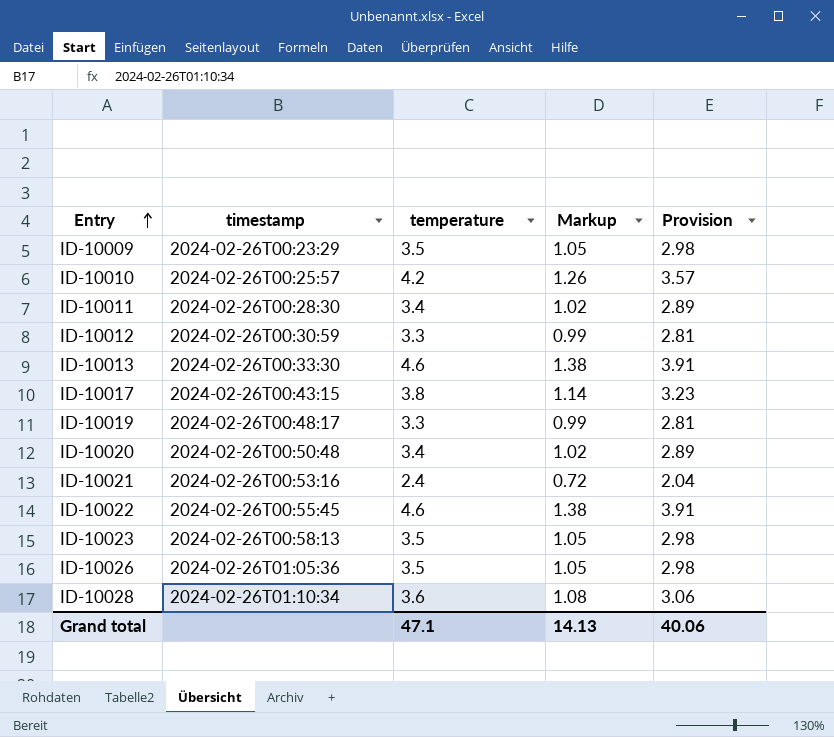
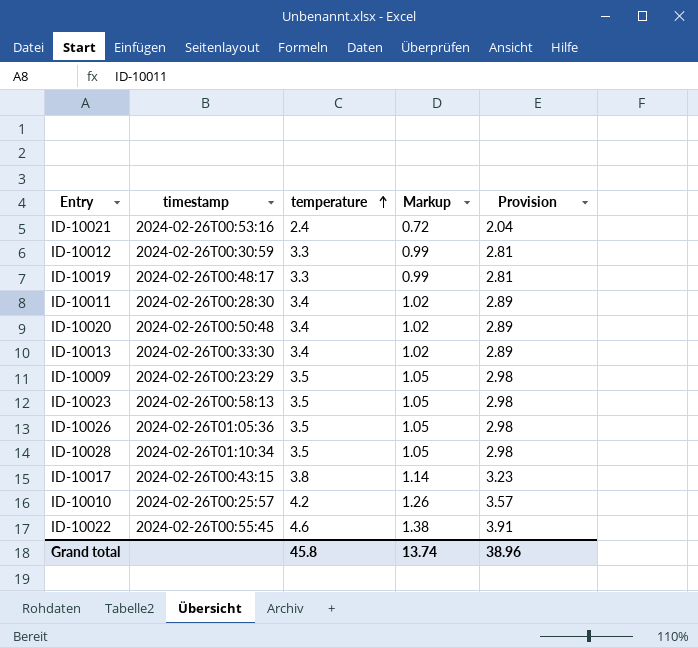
row order: Entry ascending -> temperature ascending
ID-10013 | temperature: 4.6 -> 3.4
ID-10013 | Markup: 1.38 -> 1.02
ID-10013 | Provision: 3.91 -> 2.89
ID-10028 | temperature: 3.6 -> 3.5
ID-10028 | Markup: 1.08 -> 1.05
ID-10028 | Provision: 3.06 -> 2.98
Grand total | temperature: 47.1 -> 45.8
Grand total | Markup: 14.13 -> 13.74
Grand total | Provision: 40.06 -> 38.96

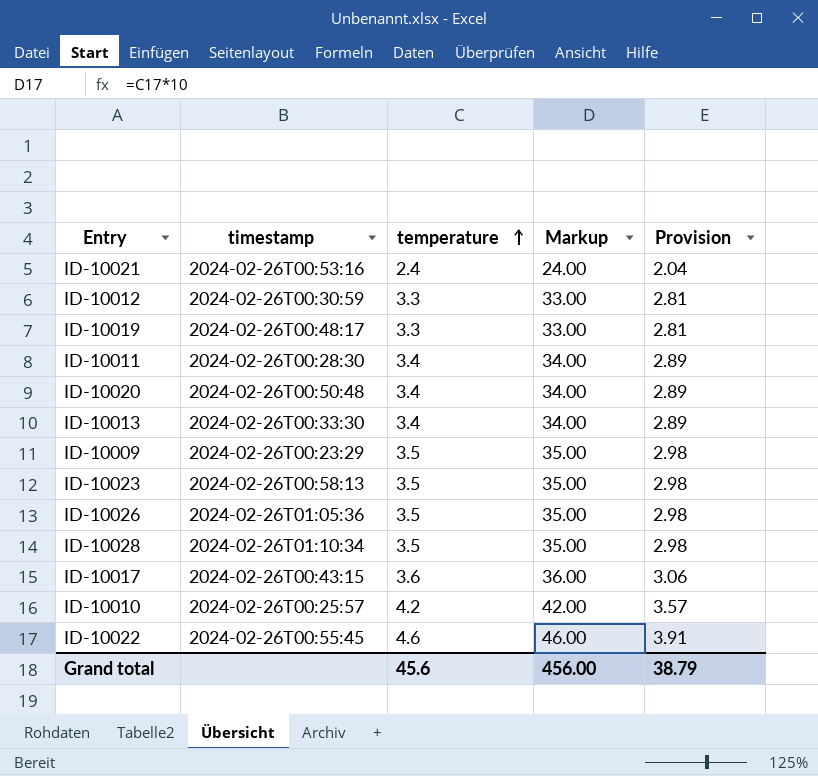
column Markup | formula: [temperature] * 0.3 -> [temperature] * 10
ID-10017 | temperature: 3.8 -> 3.6
ID-10017 | Provision: 3.23 -> 3.06
Grand total | temperature: 45.8 -> 45.6
Grand total | Markup: 13.74 -> 456.00
Grand total | Provision: 38.96 -> 38.79

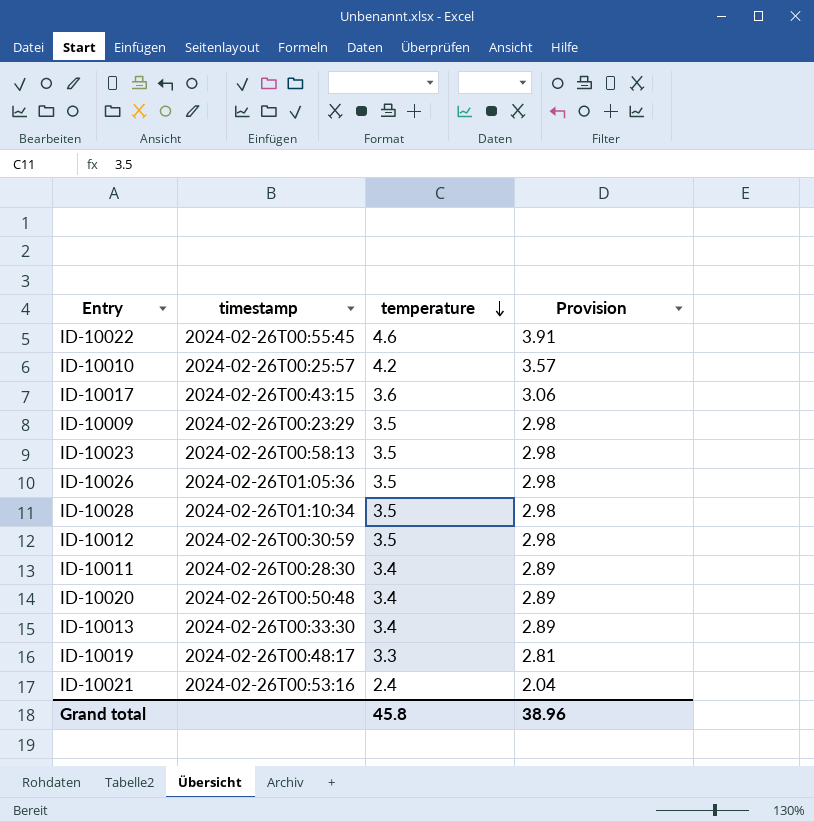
row order: temperature ascending -> temperature descending
column Markup | formula: [temperature] * 10 -> none
ID-10012 | temperature: 3.3 -> 3.5
ID-10012 | Provision: 2.81 -> 2.98
Grand total | temperature: 45.6 -> 45.8
Grand total | Provision: 38.79 -> 38.96

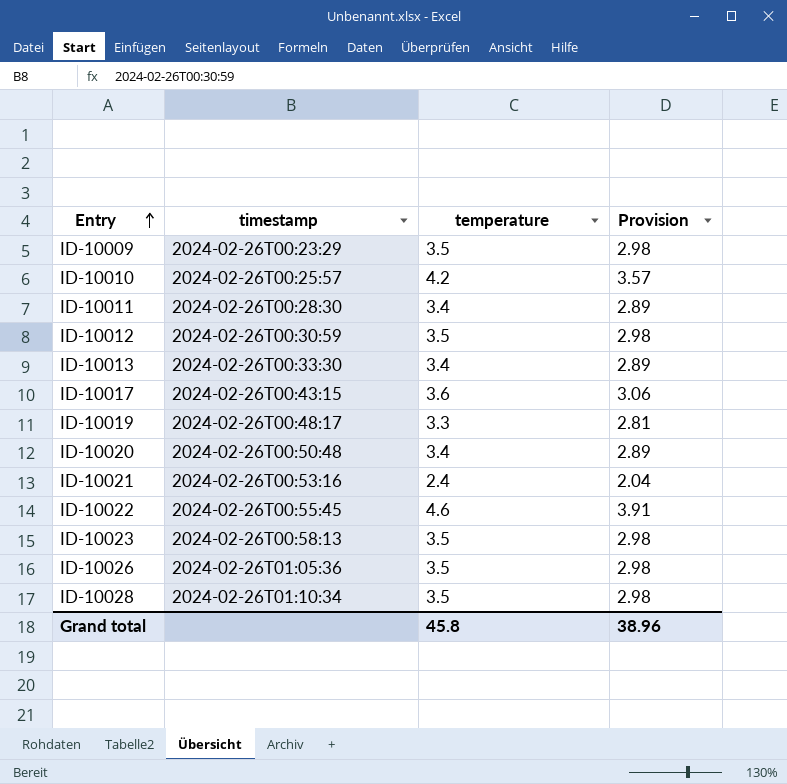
row order: temperature descending -> Entry ascending

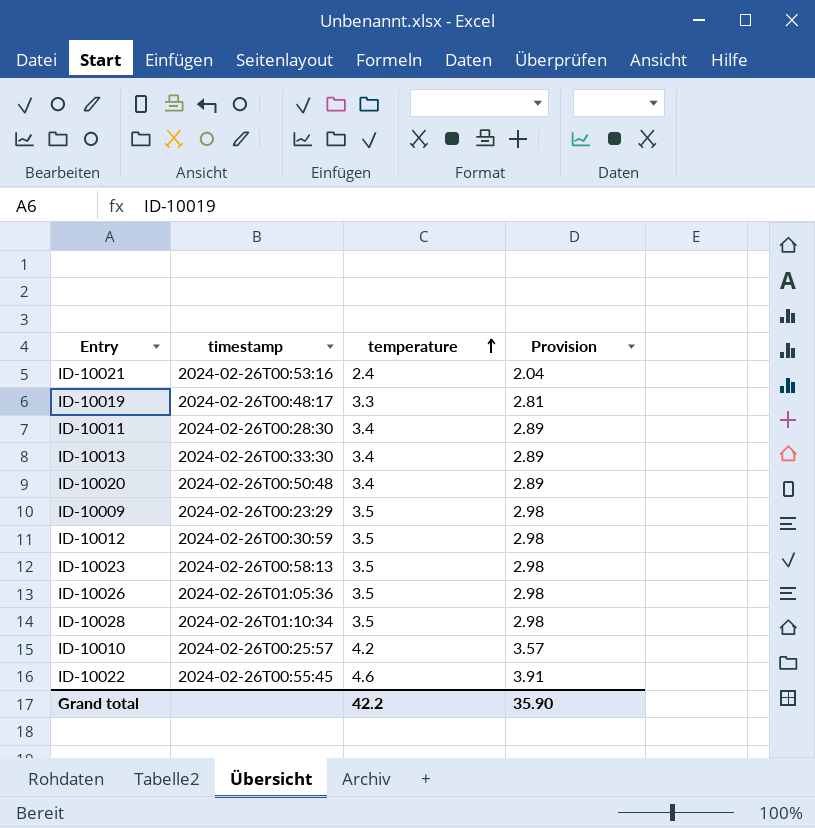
row order: Entry ascending -> temperature ascending
row ID-10017: 2024-02-26T00:43:15 | 3.6 | 3.06 -> none
Grand total | temperature: 45.8 -> 42.2
Grand total | Provision: 38.96 -> 35.90

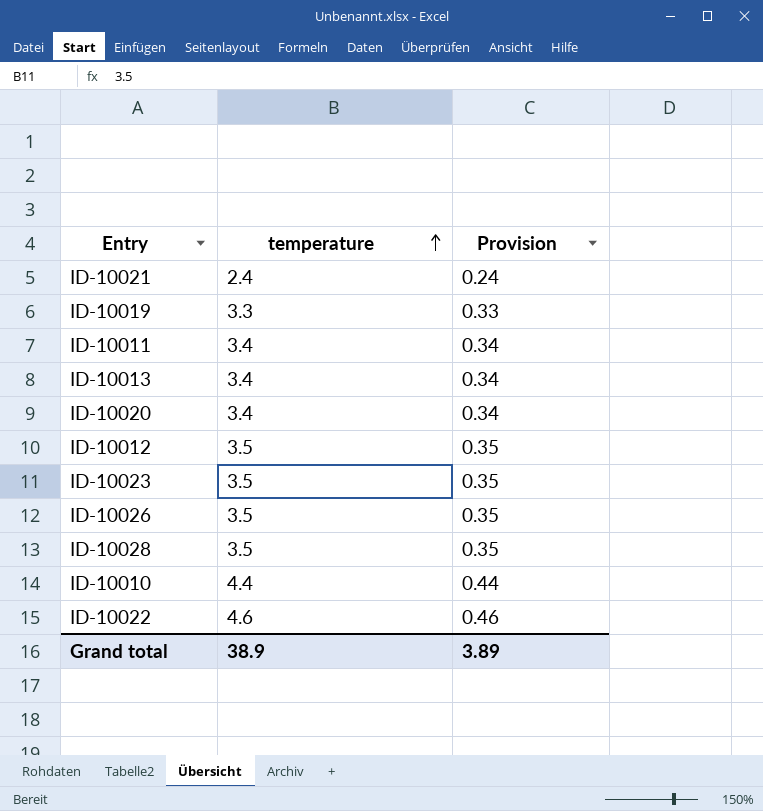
column timestamp | position: 2 -> none
column Provision | formula: [temperature] * 0.85 -> [temperature] * 0.1
row ID-10009: 2024-02-26T00:23:29 | 3.5 | 2.98 -> none
ID-10010 | temperature: 4.2 -> 4.4
Grand total | temperature: 42.2 -> 38.9
Grand total | Provision: 35.90 -> 3.89

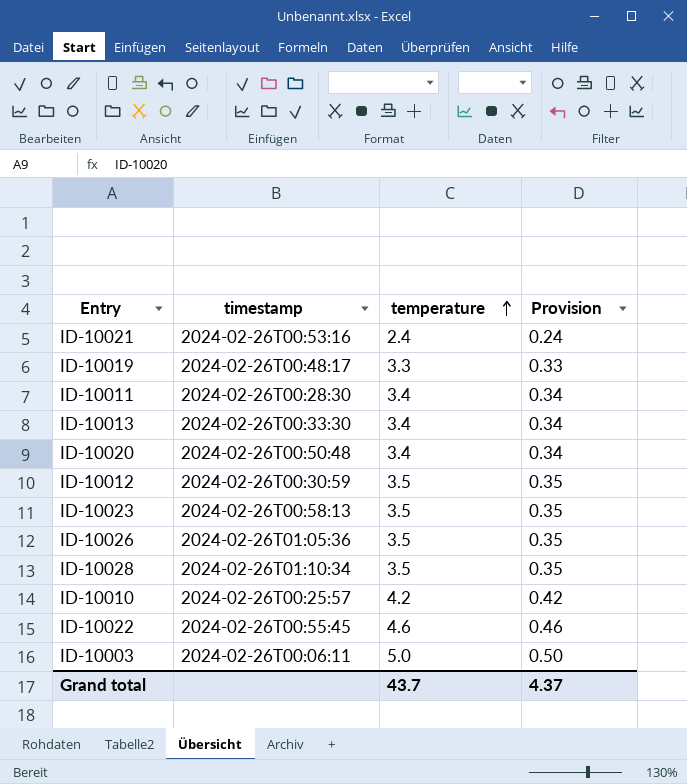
column timestamp | position: none -> 2
ID-10010 | temperature: 4.4 -> 4.2
ID-10010 | Provision: 0.44 -> 0.42
row ID-10003: none -> 2024-02-26T00:06:11 | 5.0 | 0.50
Grand total | temperature: 38.9 -> 43.7
Grand total | Provision: 3.89 -> 4.37

